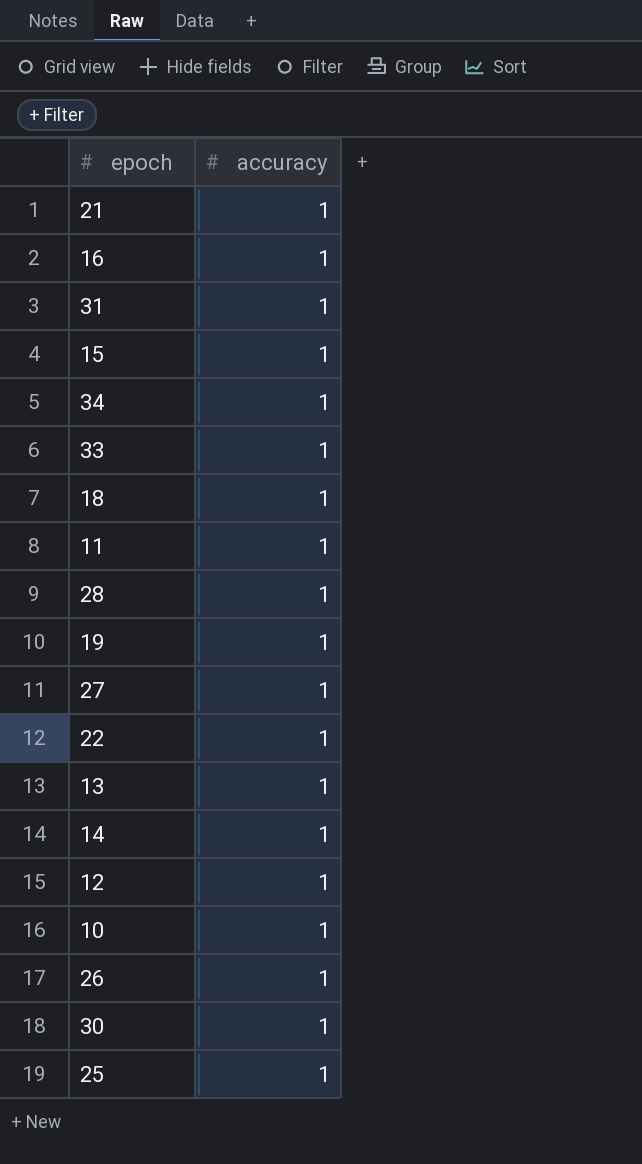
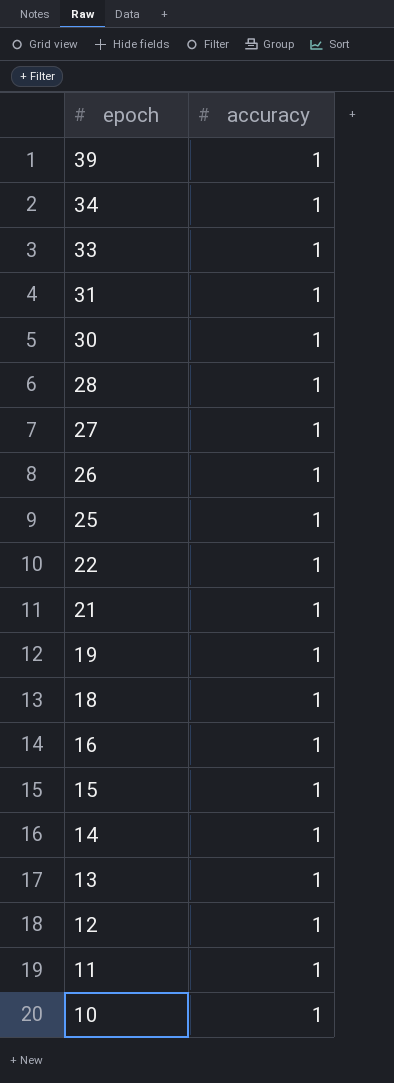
row order: none -> epoch descending
row 39: none -> 1

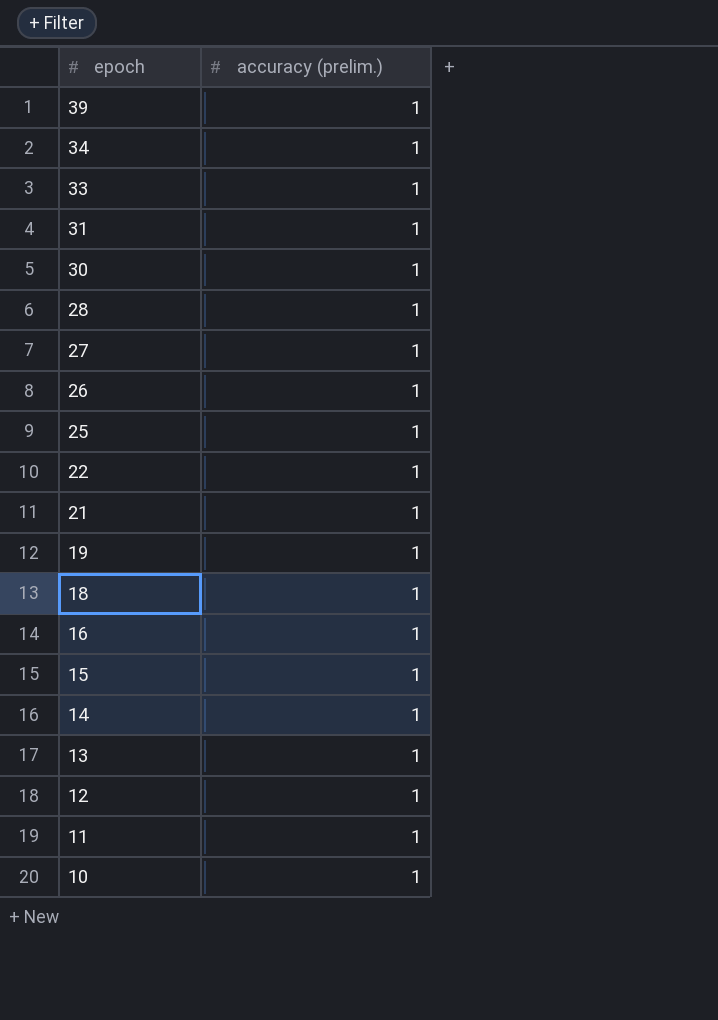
column name: accuracy -> accuracy (prelim.)

